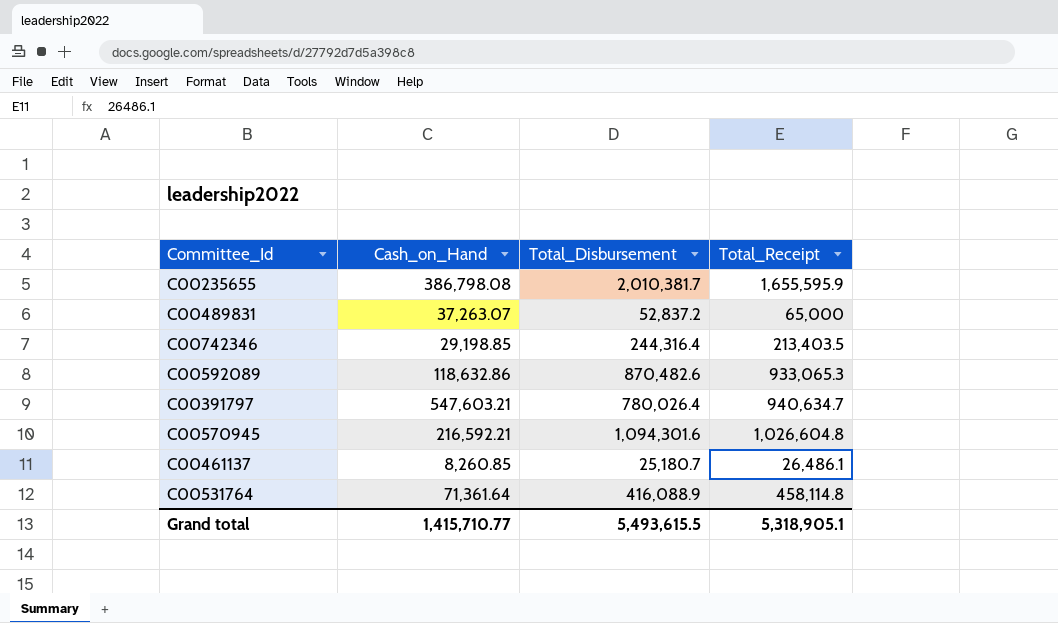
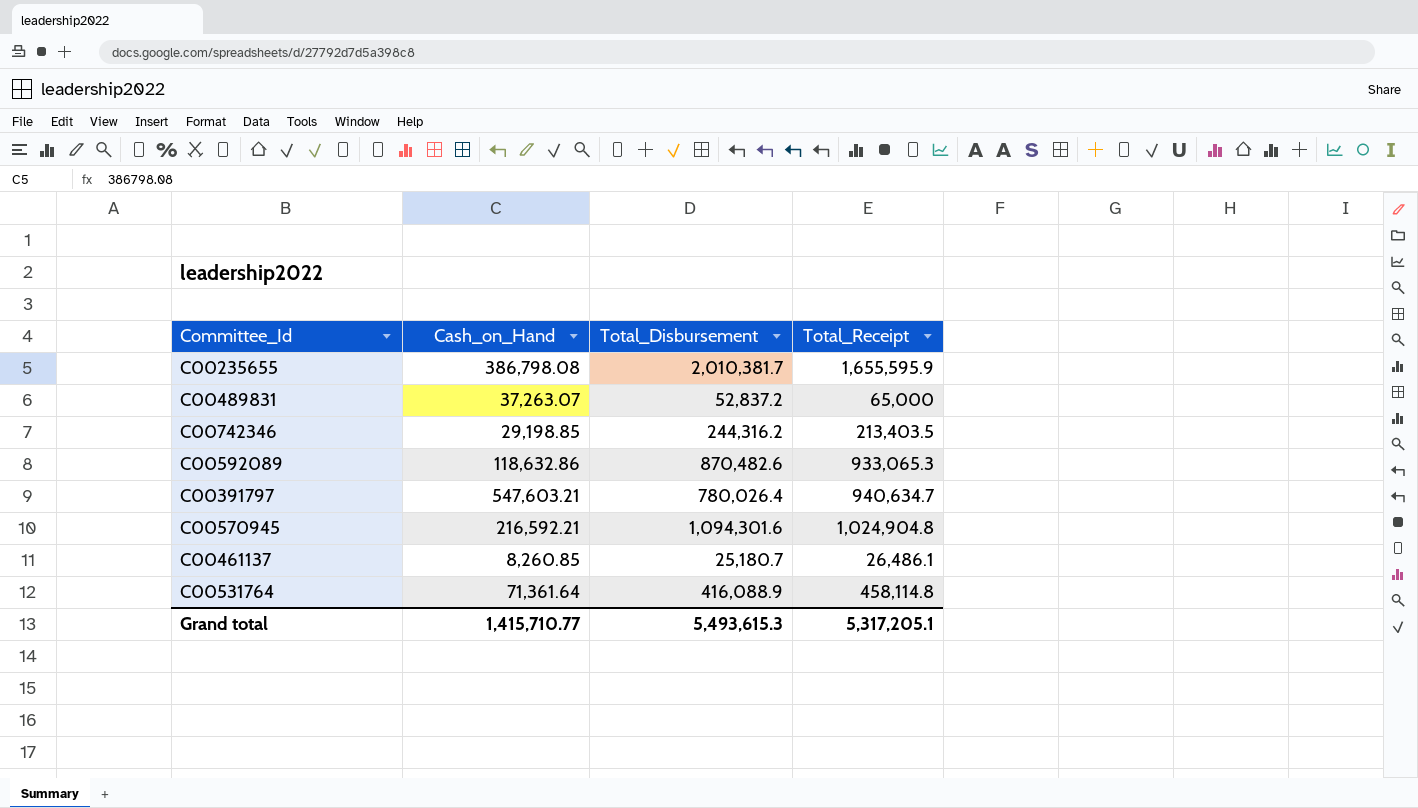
C00742346 | Total_Disbursement: 244,316.4 -> 244,316.2
C00570945 | Total_Receipt: 1,026,604.8 -> 1,024,904.8
Grand total | Total_Disbursement: 5,493,615.5 -> 5,493,615.3
Grand total | Total_Receipt: 5,318,905.1 -> 5,317,205.1

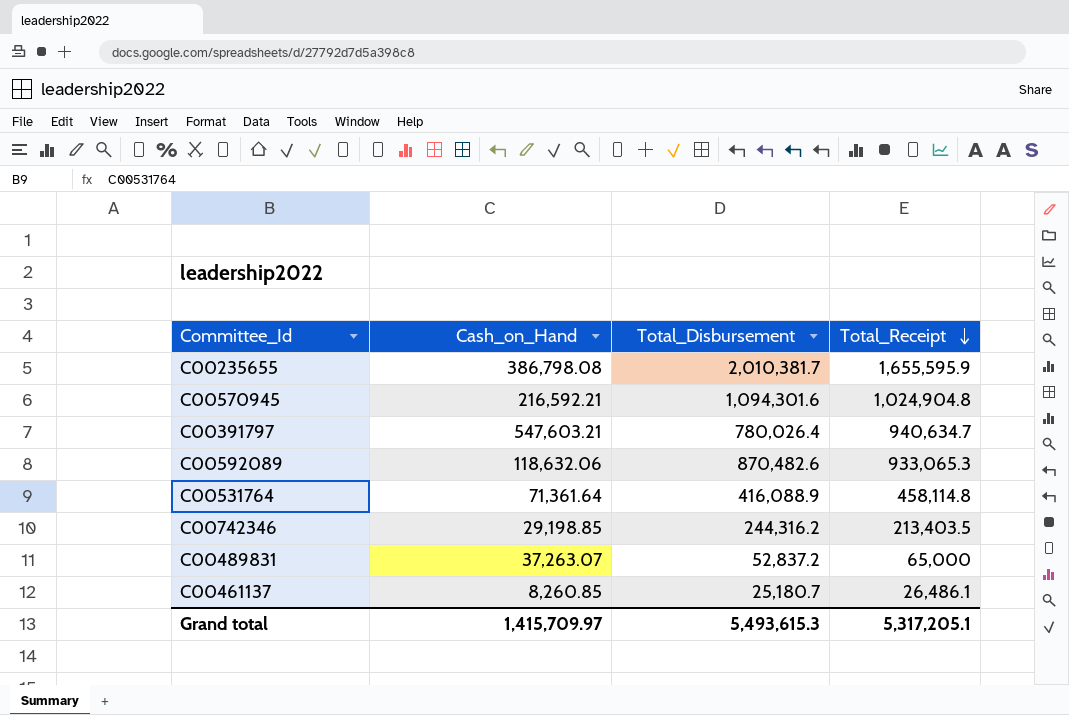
row order: none -> Total_Receipt descending
C00592089 | Cash_on_Hand: 118,632.86 -> 118,632.06
Grand total | Cash_on_Hand: 1,415,710.77 -> 1,415,709.97

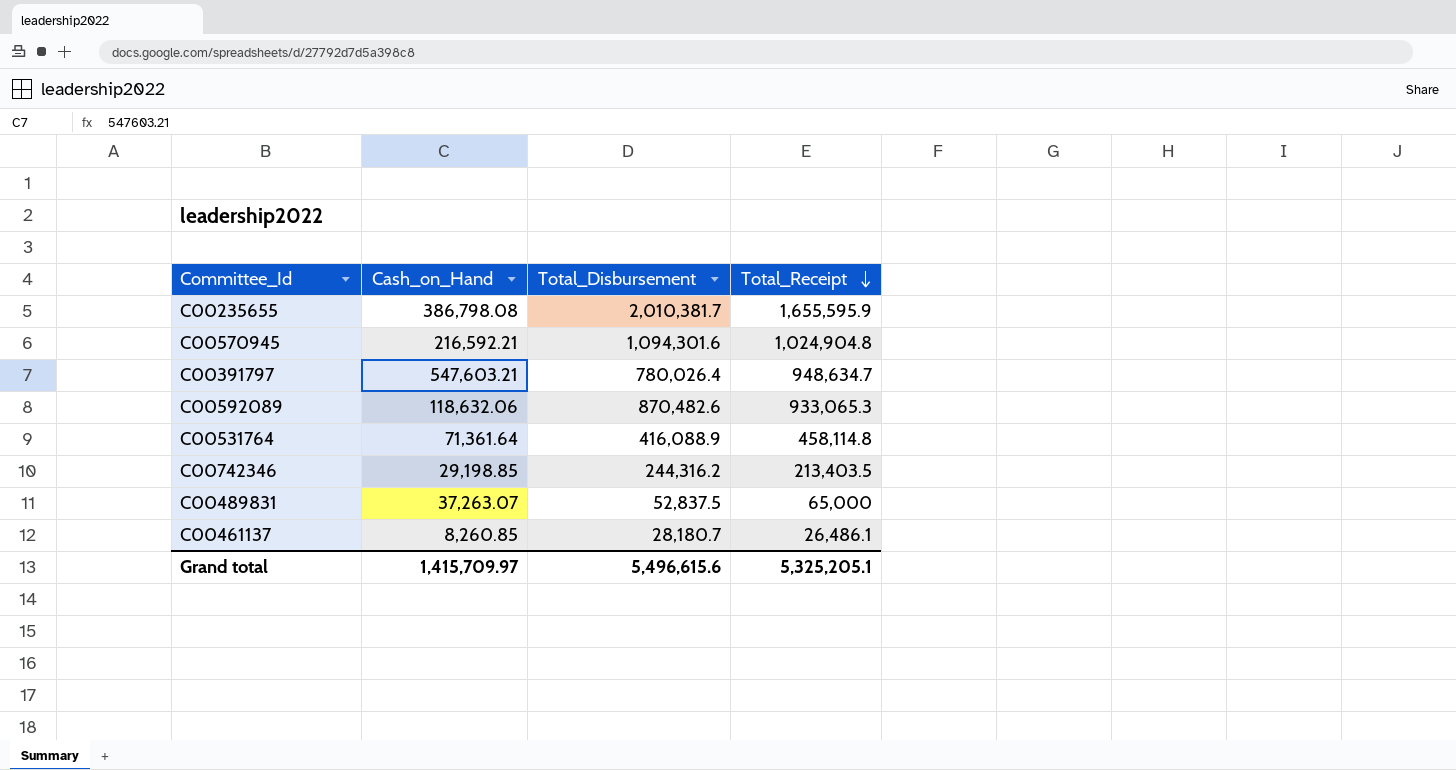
C00391797 | Total_Receipt: 940,634.7 -> 948,634.7
C00489831 | Total_Disbursement: 52,837.2 -> 52,837.5
C00461137 | Total_Disbursement: 25,180.7 -> 28,180.7
Grand total | Total_Disbursement: 5,493,615.3 -> 5,496,615.6
Grand total | Total_Receipt: 5,317,205.1 -> 5,325,205.1

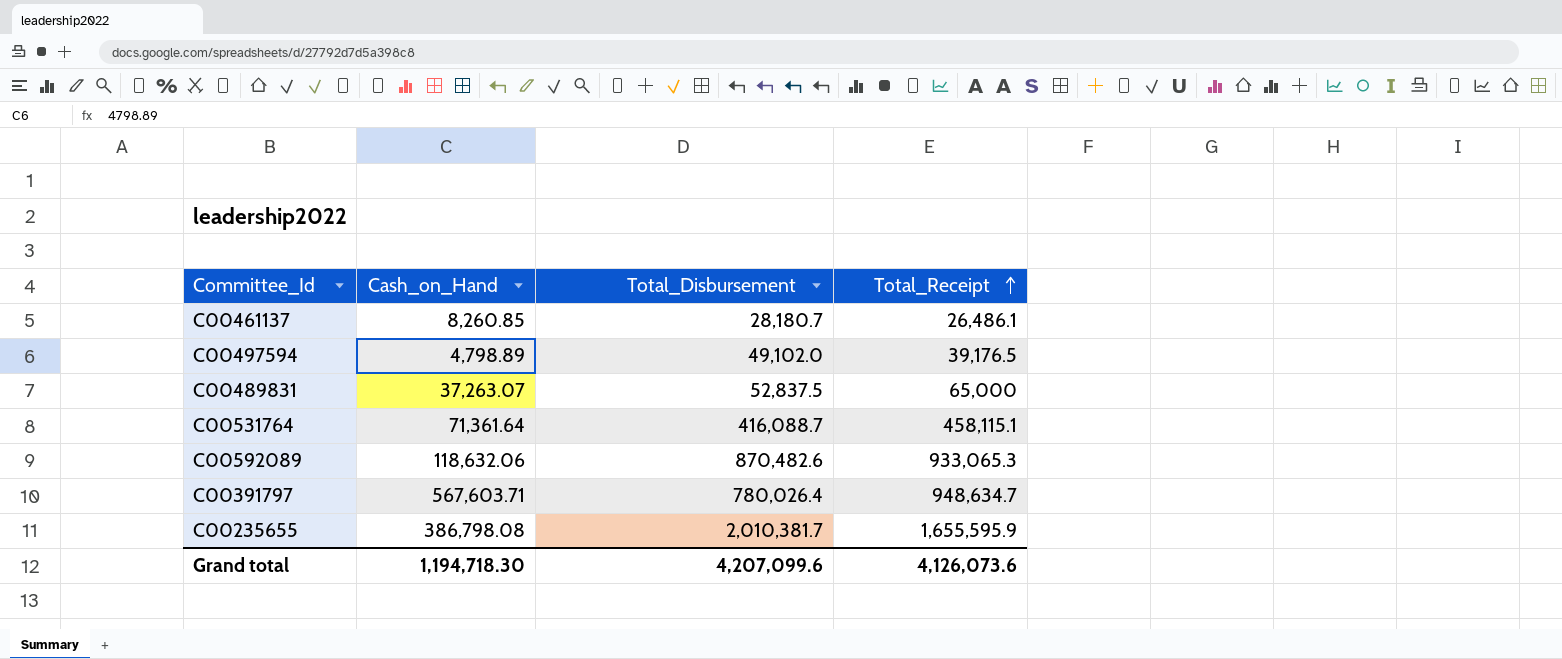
row order: Total_Receipt descending -> Total_Receipt ascending
row C00570945: 216,592.21 | 1,094,301.6 | 1,024,904.8 -> none
row C00742346: 29,198.85 | 244,316.2 | 213,403.5 -> none
row C00497594: none -> 4,798.89 | 49,102.0 | 39,176.5
C00531764 | Total_Disbursement: 416,088.9 -> 416,088.7
C00531764 | Total_Receipt: 458,114.8 -> 458,115.1
C00391797 | Cash_on_Hand: 547,603.21 -> 567,603.71
Grand total | Cash_on_Hand: 1,415,709.97 -> 1,194,718.30
Grand total | Total_Disbursement: 5,496,615.6 -> 4,207,099.6
Grand total | Total_Receipt: 5,325,205.1 -> 4,126,073.6

